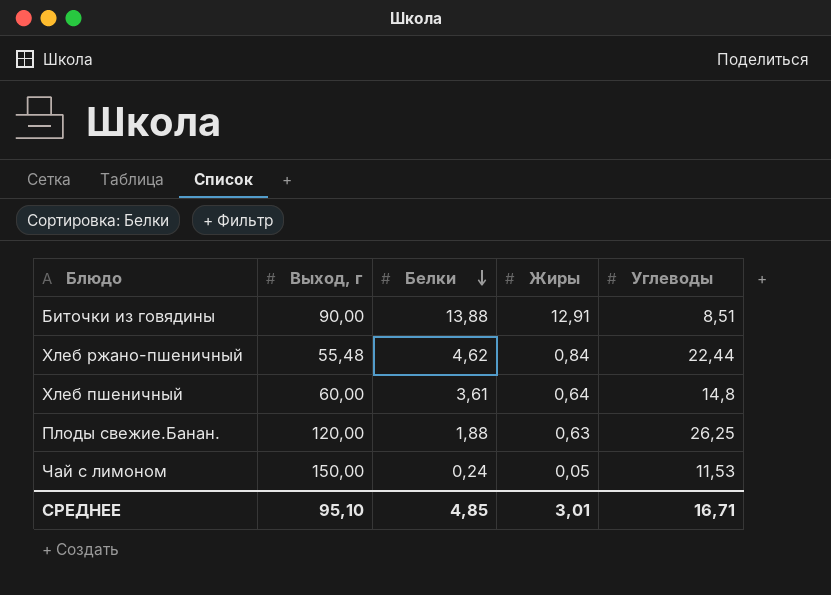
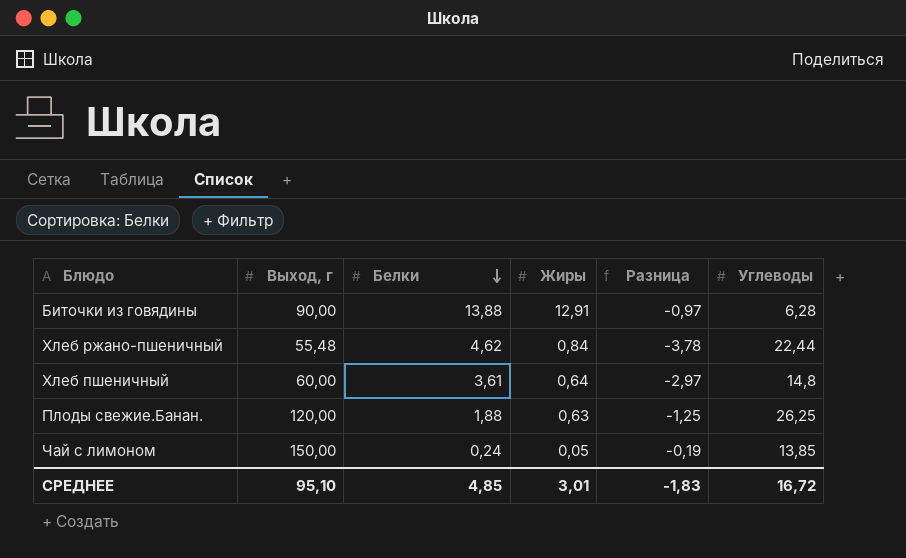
column Разница | formula: none -> [Жиры] - [Белки]
Биточки из говядины | Углеводы: 8,51 -> 6,28
Чай с лимоном | Углеводы: 11,53 -> 13,85
СРЕДНЕЕ | Углеводы: 16,71 -> 16,72

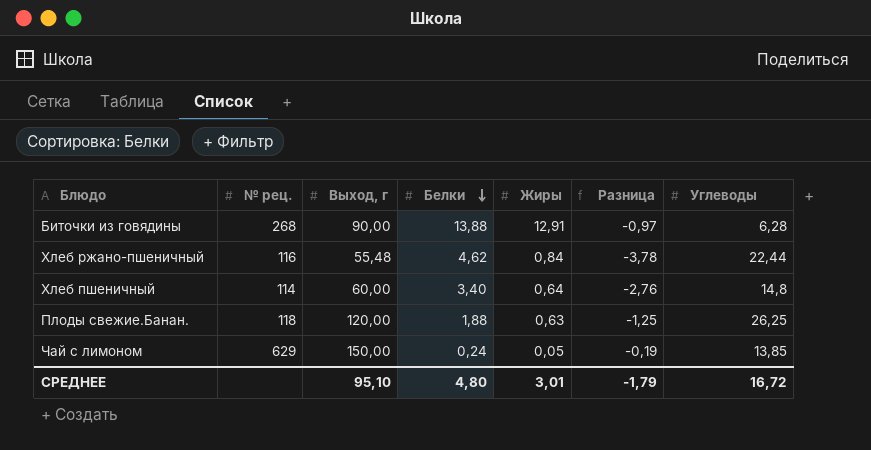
column № рец. | position: none -> 2
Хлеб пшеничный | Белки: 3,61 -> 3,40
Хлеб пшеничный | Разница: -2,97 -> -2,76
СРЕДНЕЕ | Белки: 4,85 -> 4,80
СРЕДНЕЕ | Разница: -1,83 -> -1,79

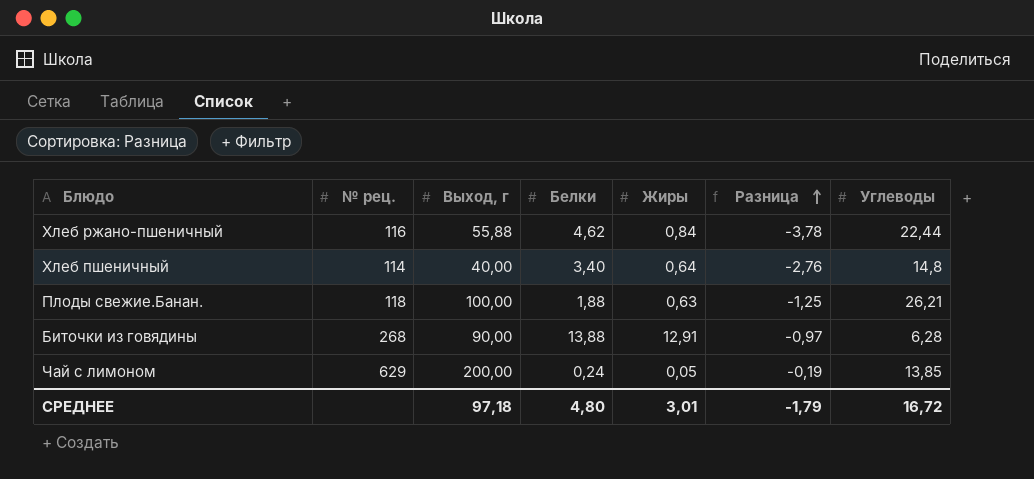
row order: Белки descending -> Разница ascending
Хлеб ржано-пшеничный | Выход, г: 55,48 -> 55,88
Хлеб пшеничный | Выход, г: 60,00 -> 40,00
Плоды свежие.Банан. | Выход, г: 120,00 -> 100,00
Плоды свежие.Банан. | Углеводы: 26,25 -> 26,21
Чай с лимоном | Выход, г: 150,00 -> 200,00
СРЕДНЕЕ | Выход, г: 95,10 -> 97,18

